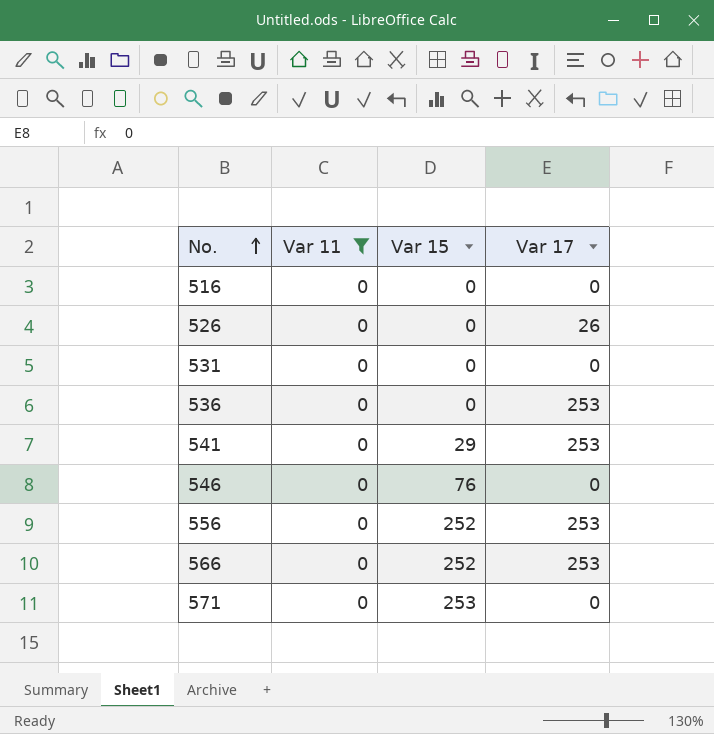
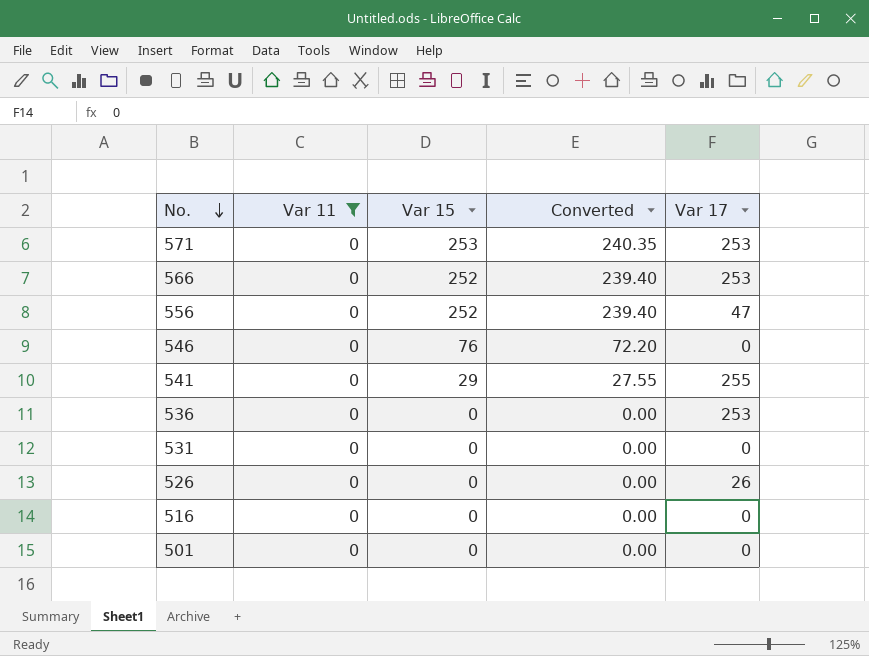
row order: No. ascending -> No. descending
column Converted | formula: none -> [Var 15] * 0.95
571 | Var 17: 0 -> 253
556 | Var 17: 253 -> 47
541 | Var 17: 253 -> 255
row 501: none -> 0 | 0 | 0.00 | 0

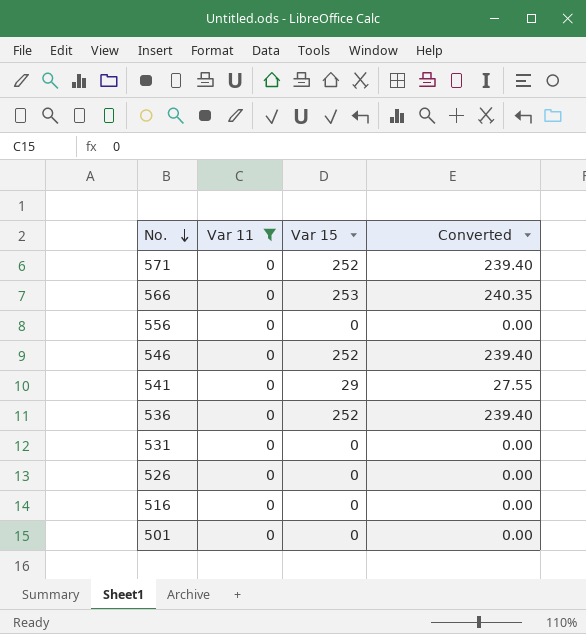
column Var 17 | position: 5 -> none
571 | Var 15: 253 -> 252
571 | Converted: 240.35 -> 239.40
566 | Var 15: 252 -> 253
566 | Converted: 239.40 -> 240.35
556 | Var 15: 252 -> 0
556 | Converted: 239.40 -> 0.00
546 | Var 15: 76 -> 252
546 | Converted: 72.20 -> 239.40
536 | Var 15: 0 -> 252
536 | Converted: 0.00 -> 239.40

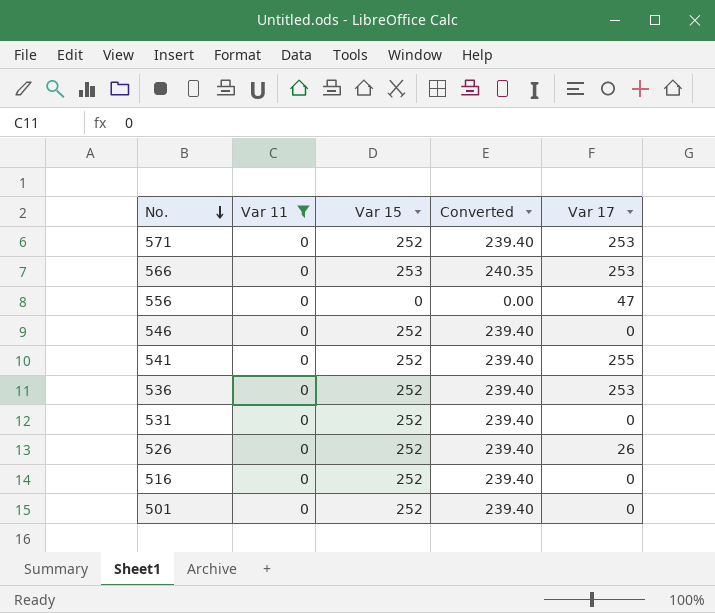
column Var 17 | position: none -> 5
541 | Var 15: 29 -> 252
541 | Converted: 27.55 -> 239.40
531 | Var 15: 0 -> 252
531 | Converted: 0.00 -> 239.40
526 | Var 15: 0 -> 252
526 | Converted: 0.00 -> 239.40
516 | Var 15: 0 -> 252
516 | Converted: 0.00 -> 239.40
501 | Var 15: 0 -> 252
501 | Converted: 0.00 -> 239.40

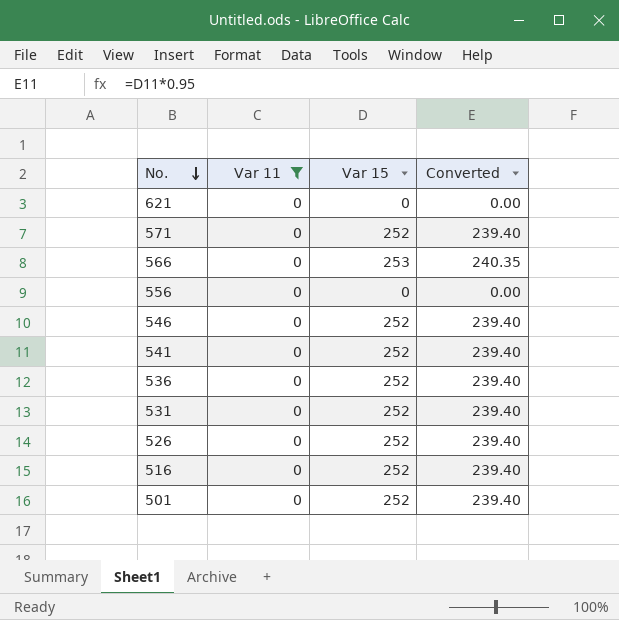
column Var 17 | position: 5 -> none
row 621: none -> 0 | 0 | 0.00

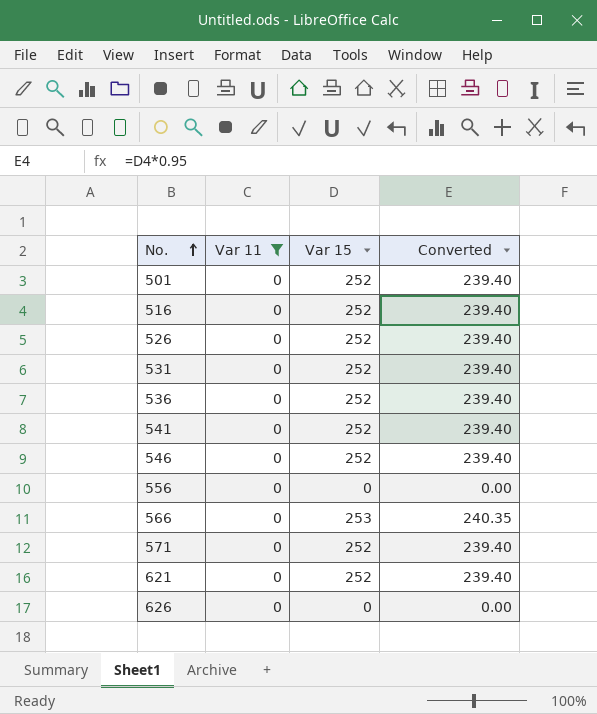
row order: No. descending -> No. ascending
621 | Var 15: 0 -> 252
621 | Converted: 0.00 -> 239.40
row 626: none -> 0 | 0 | 0.00

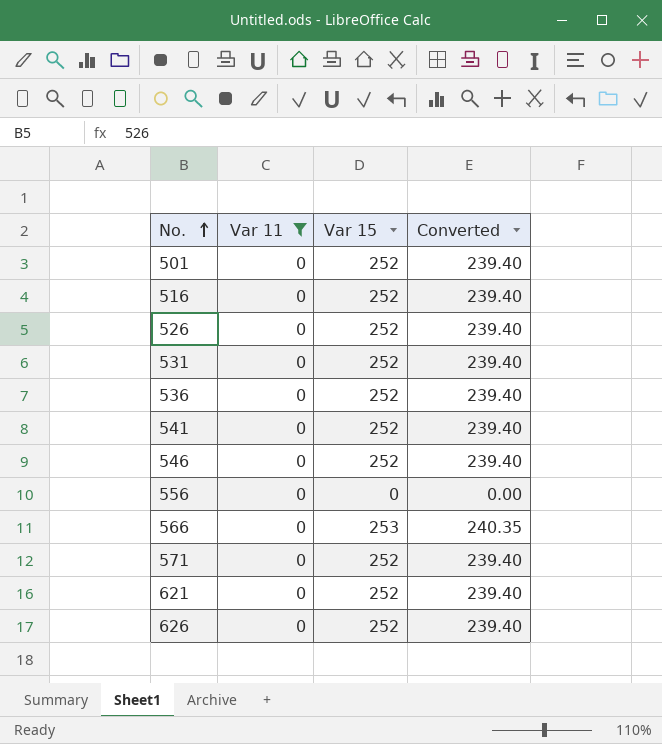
626 | Var 15: 0 -> 252
626 | Converted: 0.00 -> 239.40

